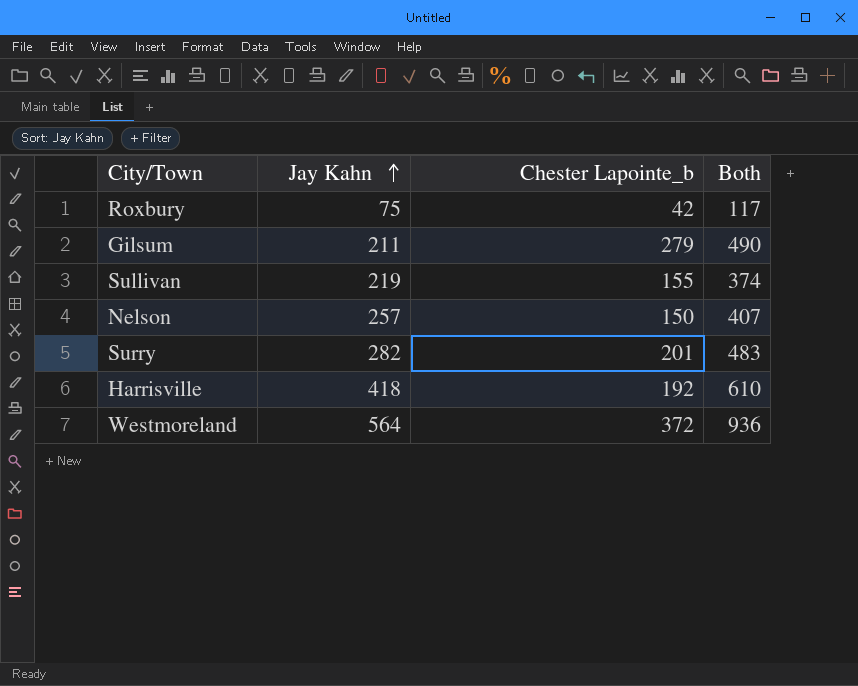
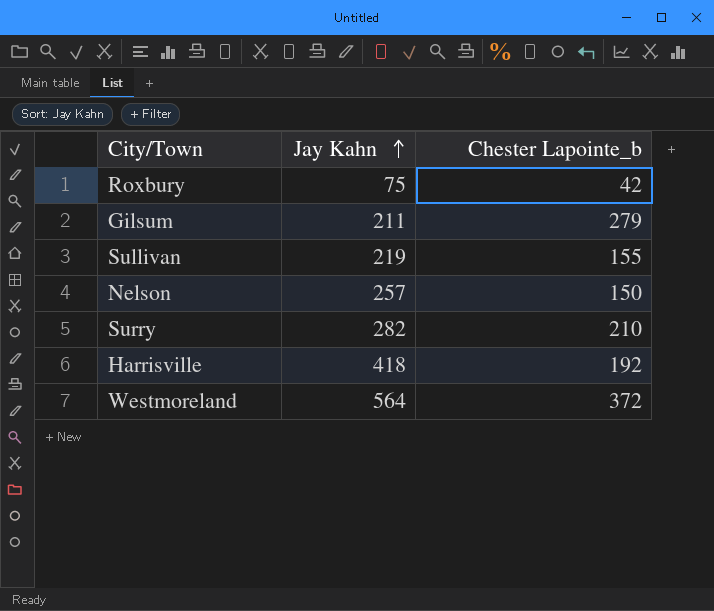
column Both | formula: [Jay Kahn] + [Chester Lapointe_b] -> none
Surry | Chester Lapointe_b: 201 -> 210

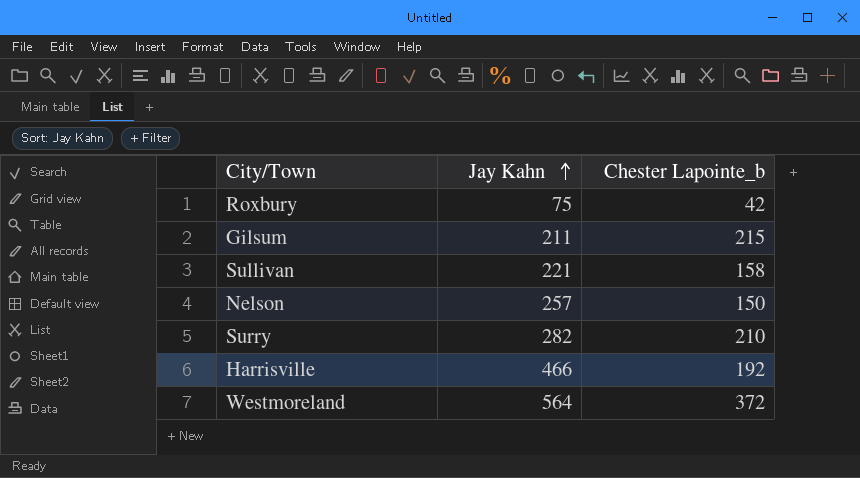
Gilsum | Chester Lapointe_b: 279 -> 215
Sullivan | Jay Kahn: 219 -> 221
Sullivan | Chester Lapointe_b: 155 -> 158
Harrisville | Jay Kahn: 418 -> 466

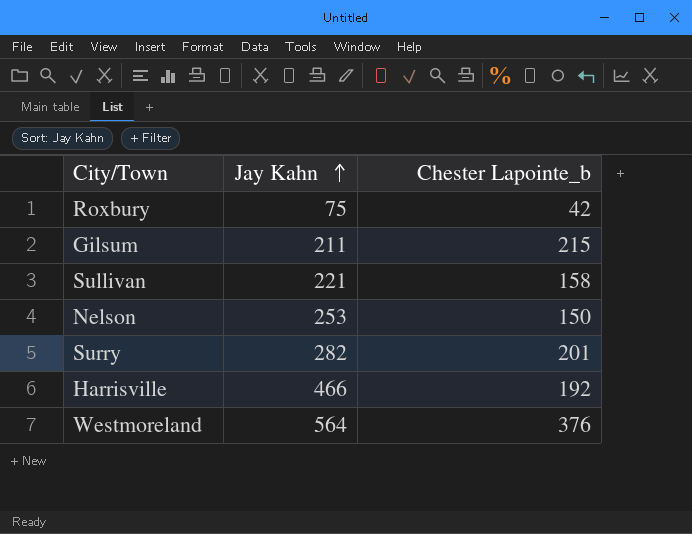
Nelson | Jay Kahn: 257 -> 253
Surry | Chester Lapointe_b: 210 -> 201
Westmoreland | Chester Lapointe_b: 372 -> 376

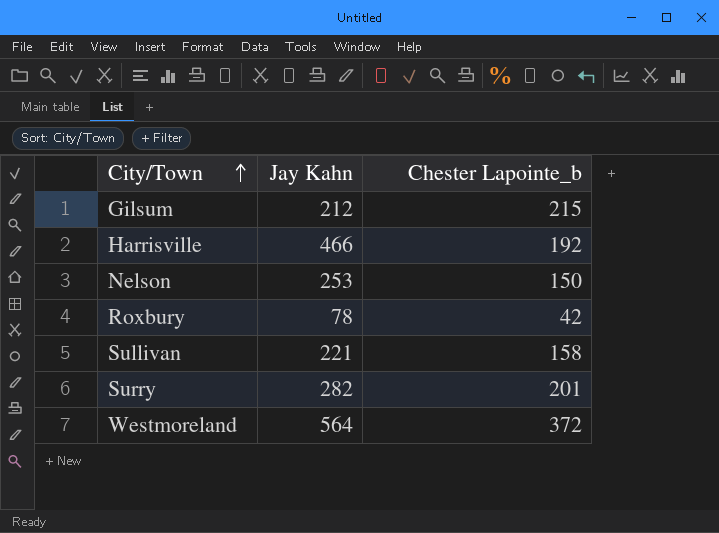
row order: Jay Kahn ascending -> City/Town ascending
Gilsum | Jay Kahn: 211 -> 212
Roxbury | Jay Kahn: 75 -> 78
Westmoreland | Chester Lapointe_b: 376 -> 372

